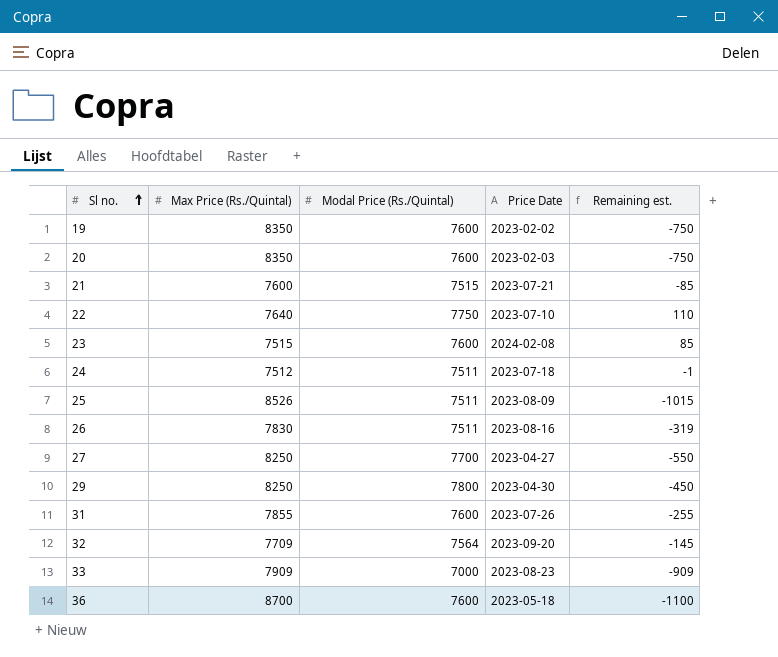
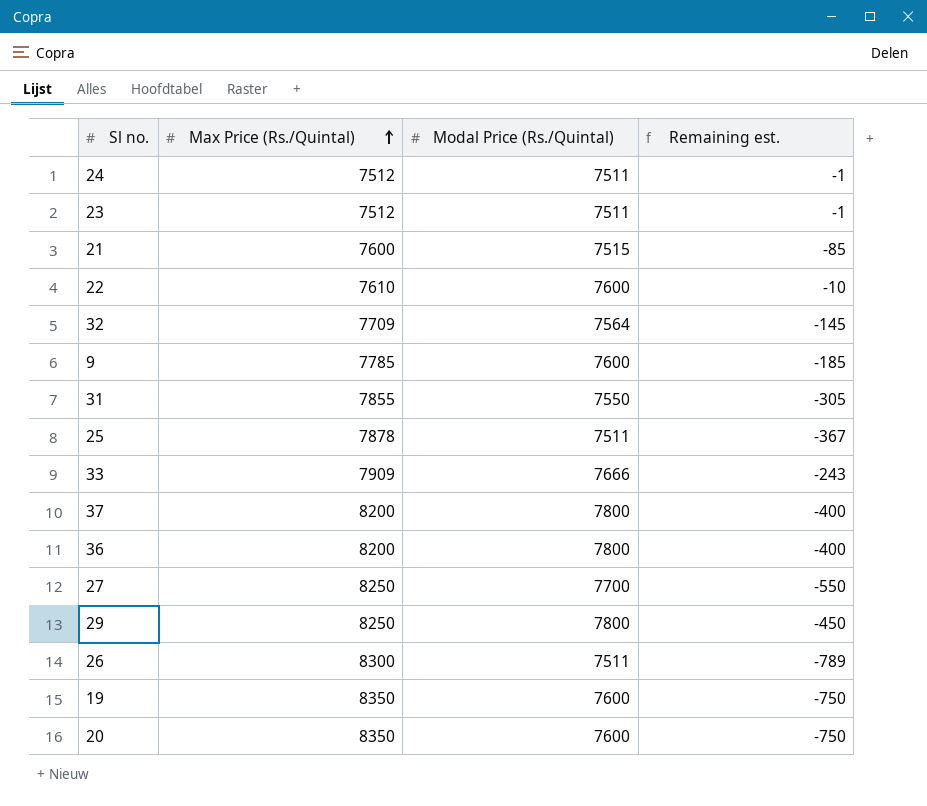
row order: Sl no. ascending -> Max Price (Rs./Quintal) ascending
column Price Date | position: 4 -> none
23 | Max Price (Rs./Quintal): 7515 -> 7512
23 | Modal Price (Rs./Quintal): 7600 -> 7511
23 | Remaining est.: 85 -> -1
22 | Max Price (Rs./Quintal): 7640 -> 7610
22 | Modal Price (Rs./Quintal): 7750 -> 7600
22 | Remaining est.: 110 -> -10
row 9: none -> 7785 | 7600 | -185
31 | Modal Price (Rs./Quintal): 7600 -> 7550
31 | Remaining est.: -255 -> -305
25 | Max Price (Rs./Quintal): 8526 -> 7878
25 | Remaining est.: -1015 -> -367
33 | Modal Price (Rs./Quintal): 7000 -> 7666
33 | Remaining est.: -909 -> -243
row 37: none -> 8200 | 7800 | -400
36 | Max Price (Rs./Quintal): 8700 -> 8200
36 | Modal Price (Rs./Quintal): 7600 -> 7800
36 | Remaining est.: -1100 -> -400
26 | Max Price (Rs./Quintal): 7830 -> 8300
26 | Remaining est.: -319 -> -789

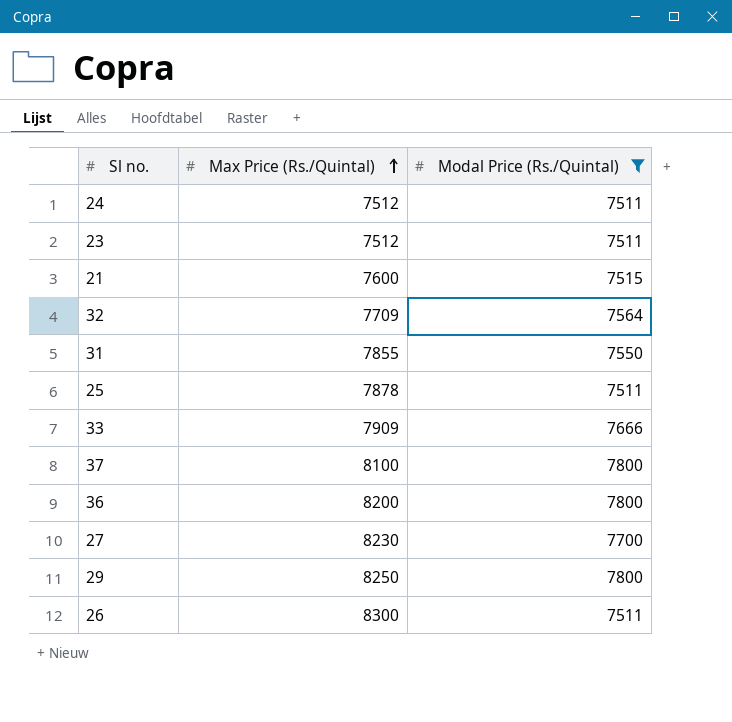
filter: none -> Modal Price (Rs./Quintal) != 7600
column Remaining est. | formula: [Modal Price (Rs./Quintal)] - [Max Price (Rs./Quintal)] -> none
37 | Max Price (Rs./Quintal): 8200 -> 8100
27 | Max Price (Rs./Quintal): 8250 -> 8230

